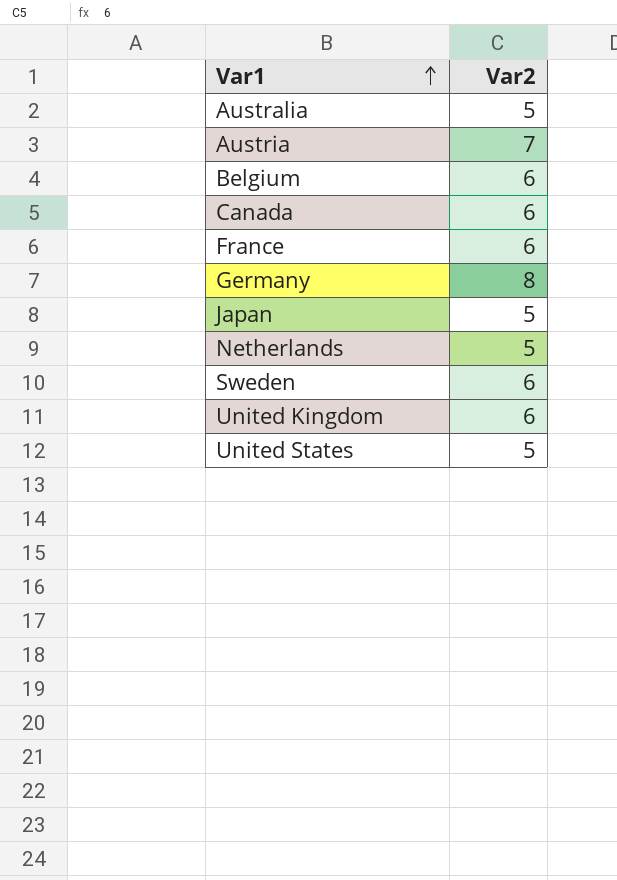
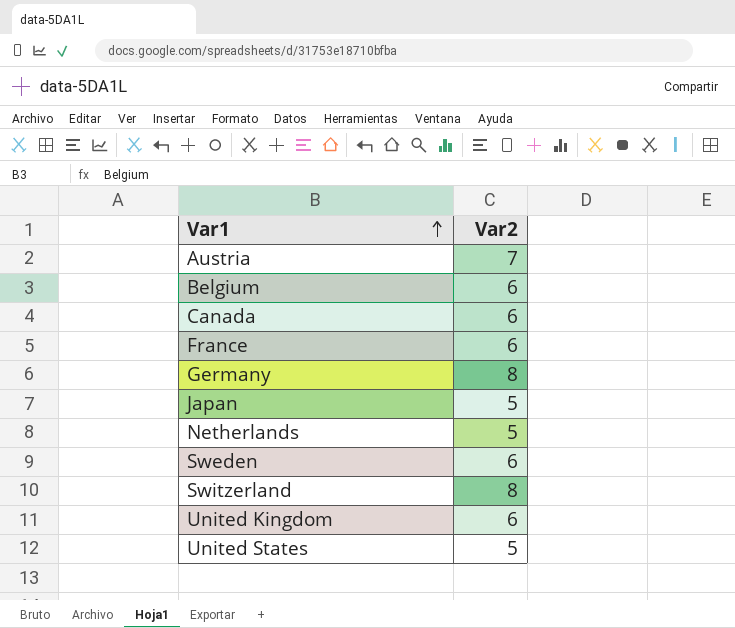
row Australia: 5 -> none
row Switzerland: none -> 8

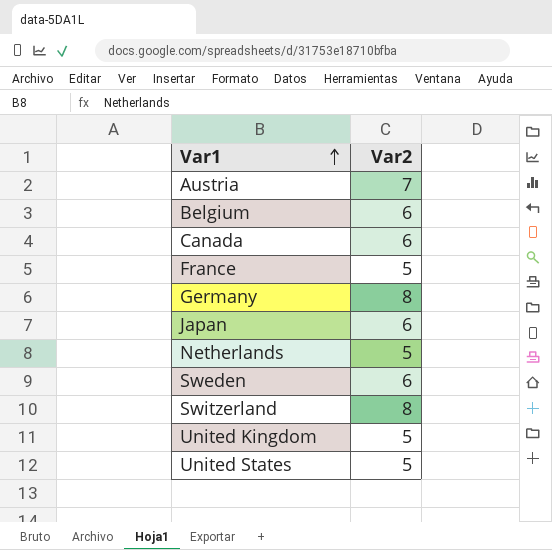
France | Var2: 6 -> 5
Japan | Var2: 5 -> 6
United Kingdom | Var2: 6 -> 5

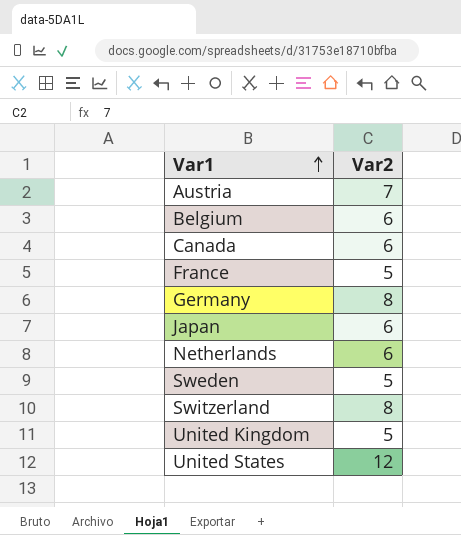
Netherlands | Var2: 5 -> 6
Sweden | Var2: 6 -> 5
United States | Var2: 5 -> 12

